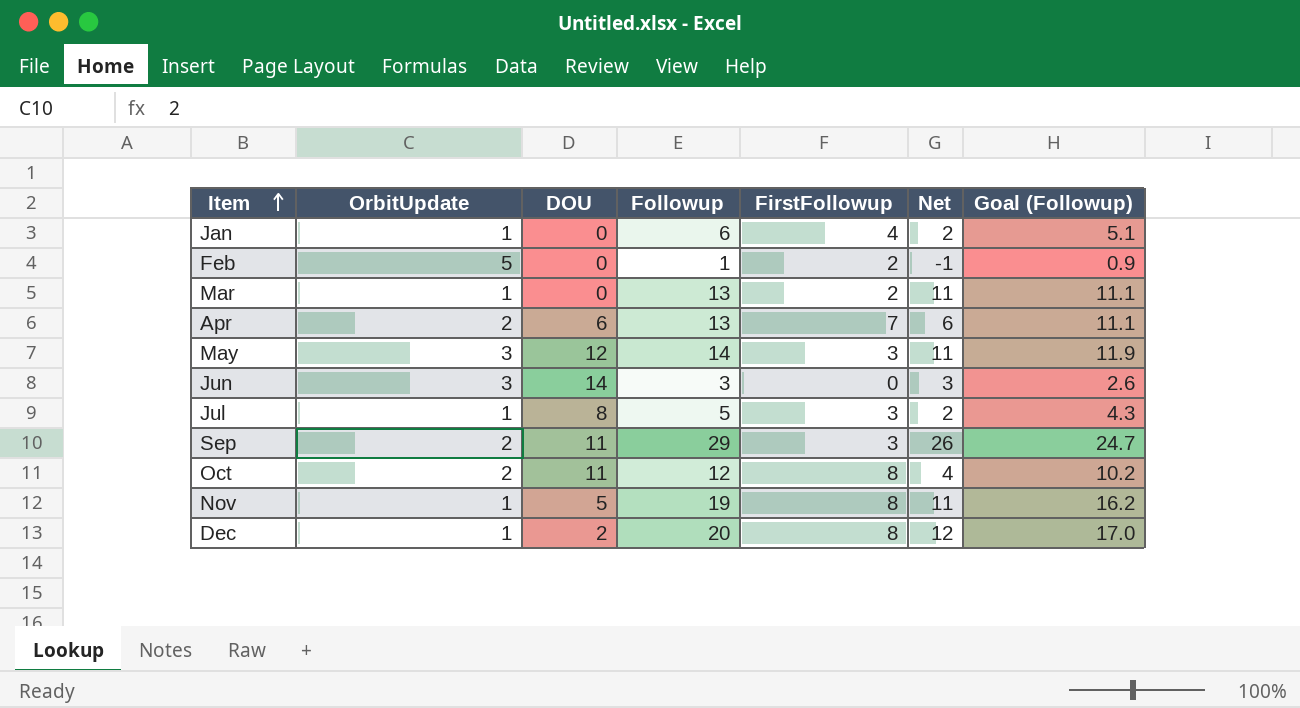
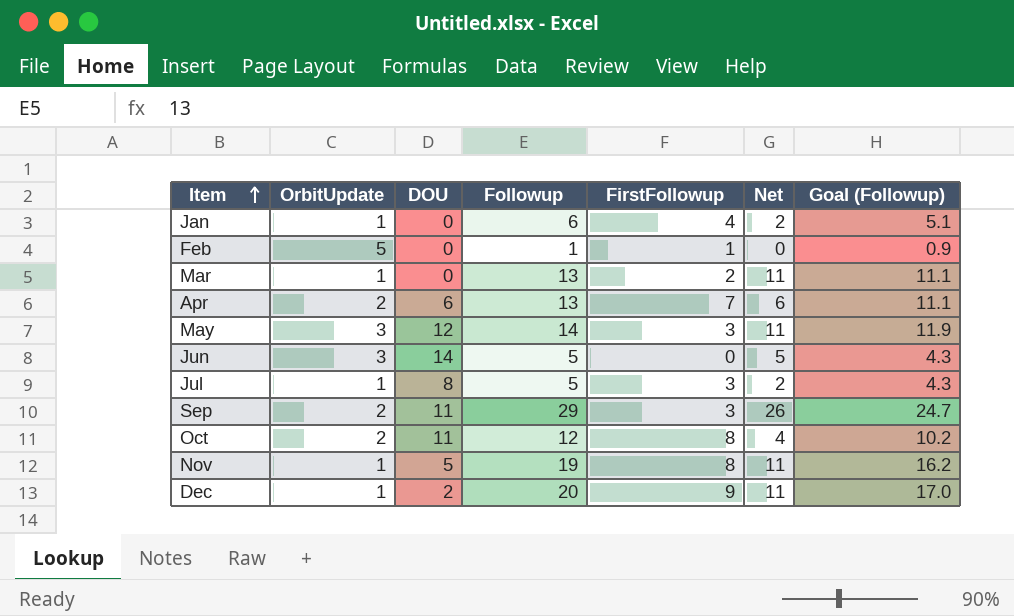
Feb | FirstFollowup: 2 -> 1
Feb | Net: -1 -> 0
Jun | Followup: 3 -> 5
Jun | Net: 3 -> 5
Jun | Goal (Followup): 2.6 -> 4.3
Dec | FirstFollowup: 8 -> 9
Dec | Net: 12 -> 11

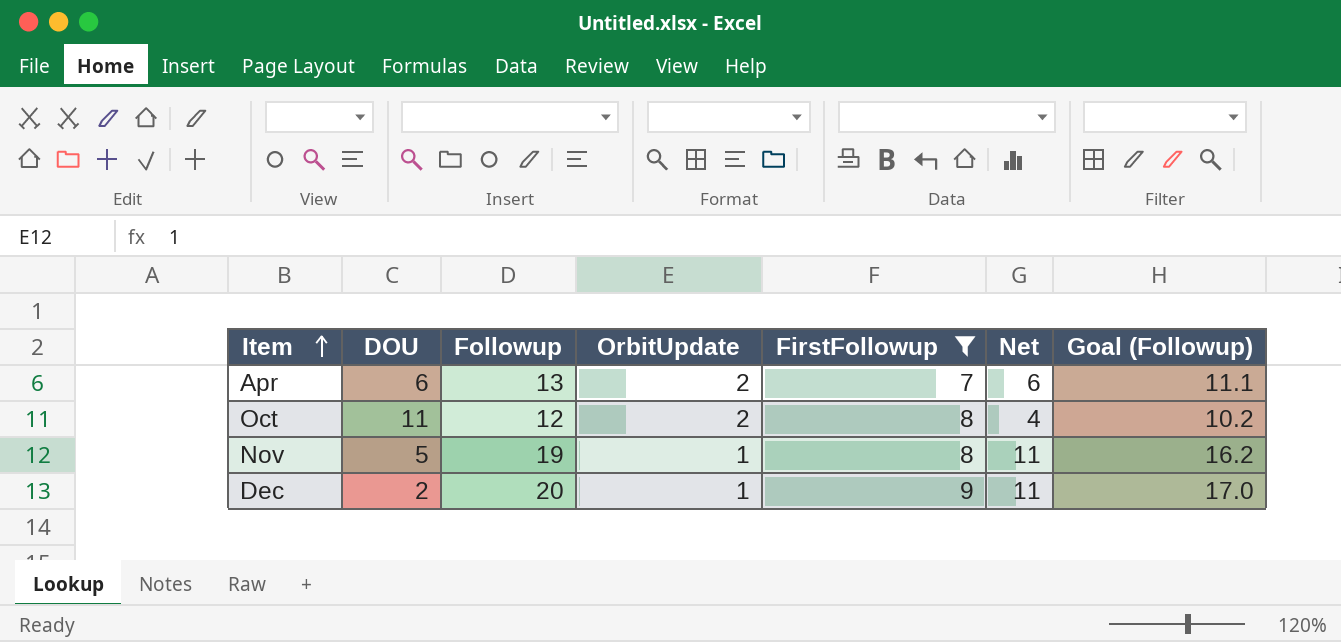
filter: none -> FirstFollowup >= 7
column OrbitUpdate | position: 2 -> 4

